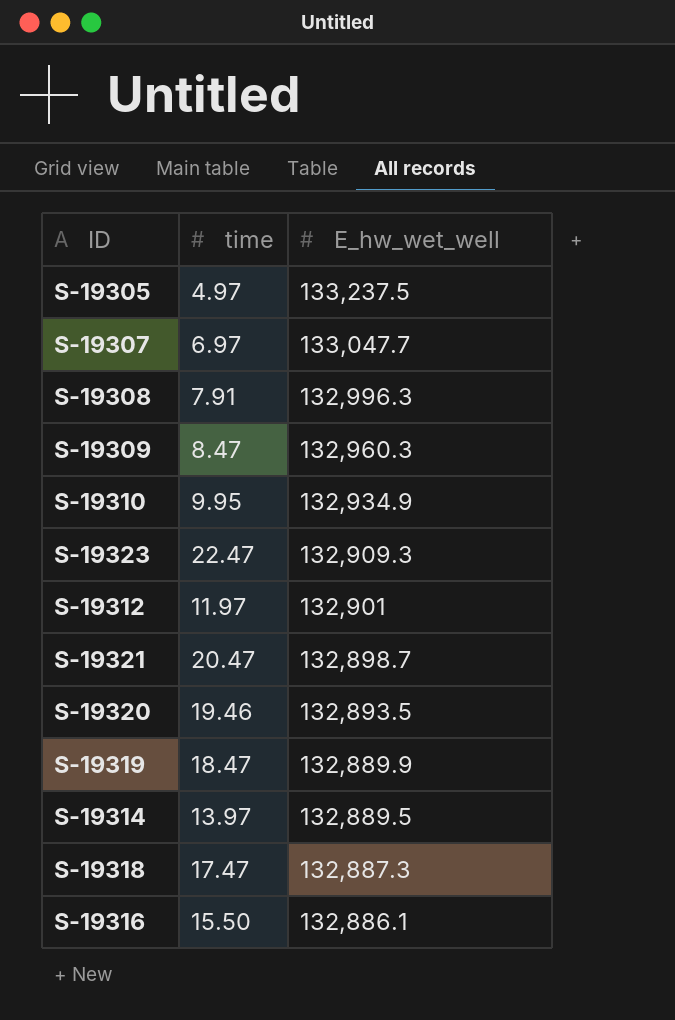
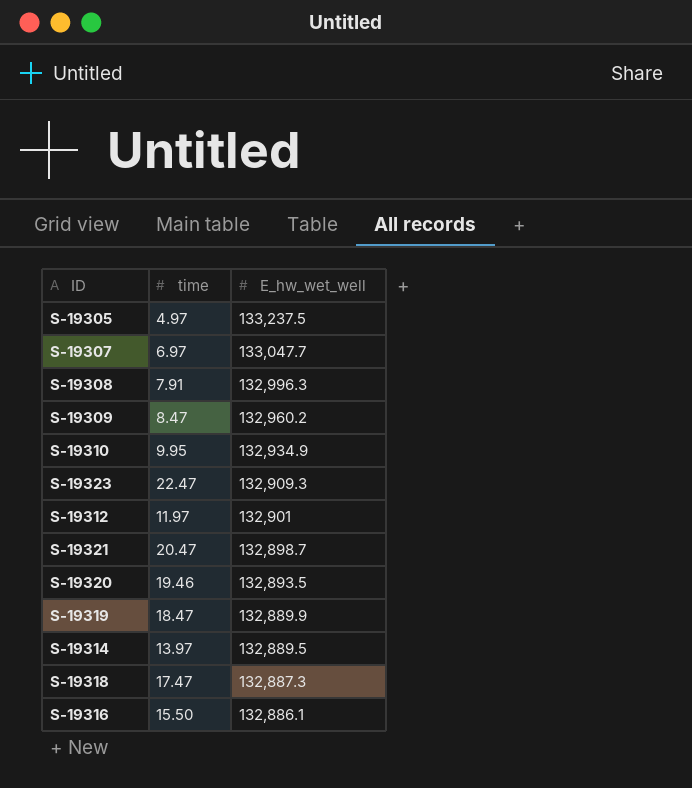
S-19309 | E_hw_wet_well: 132,960.3 -> 132,960.2

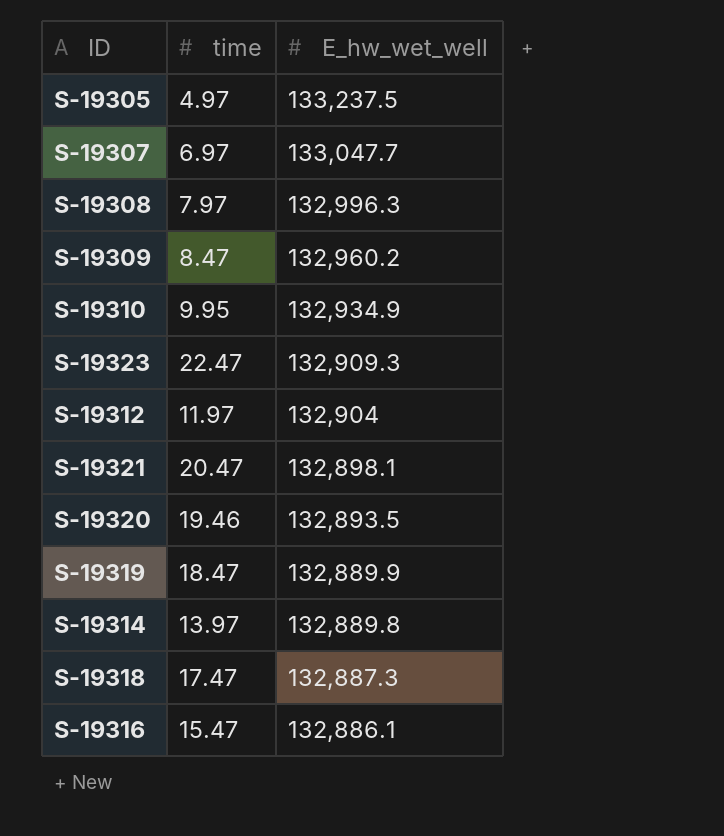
S-19308 | time: 7.91 -> 7.97
S-19312 | E_hw_wet_well: 132,901 -> 132,904
S-19321 | E_hw_wet_well: 132,898.7 -> 132,898.1
S-19314 | E_hw_wet_well: 132,889.5 -> 132,889.8
S-19316 | time: 15.50 -> 15.47

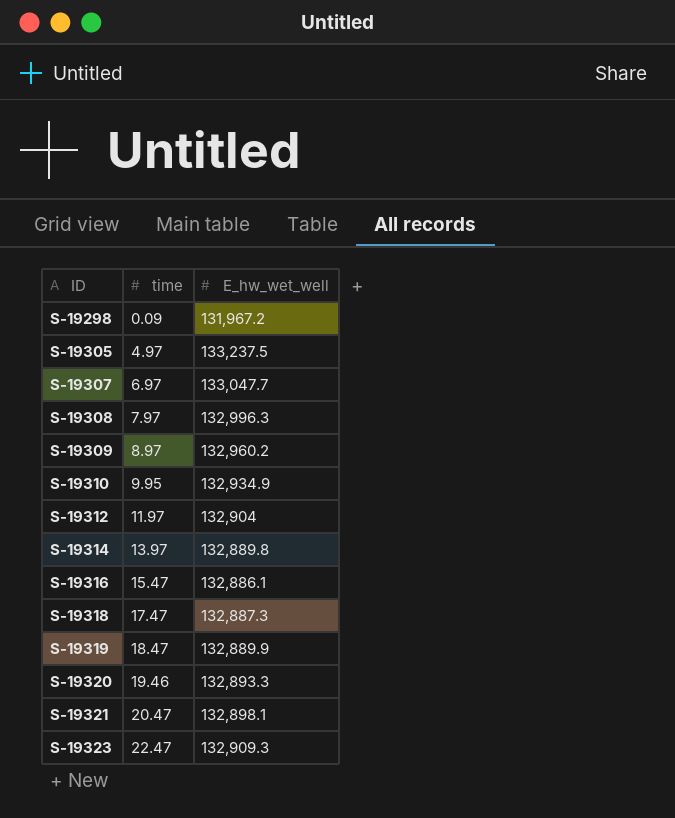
row order: E_hw_wet_well descending -> ID ascending
row S-19298: none -> 0.09 | 131,967.2
S-19309 | time: 8.47 -> 8.97
S-19320 | E_hw_wet_well: 132,893.5 -> 132,893.3

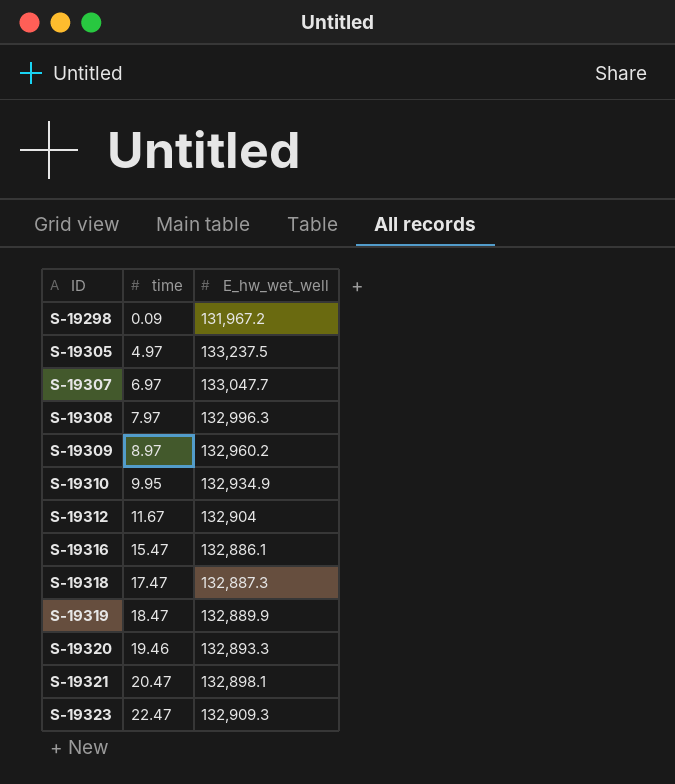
row S-19314: 13.97 | 132,889.8 -> none
S-19312 | time: 11.97 -> 11.67

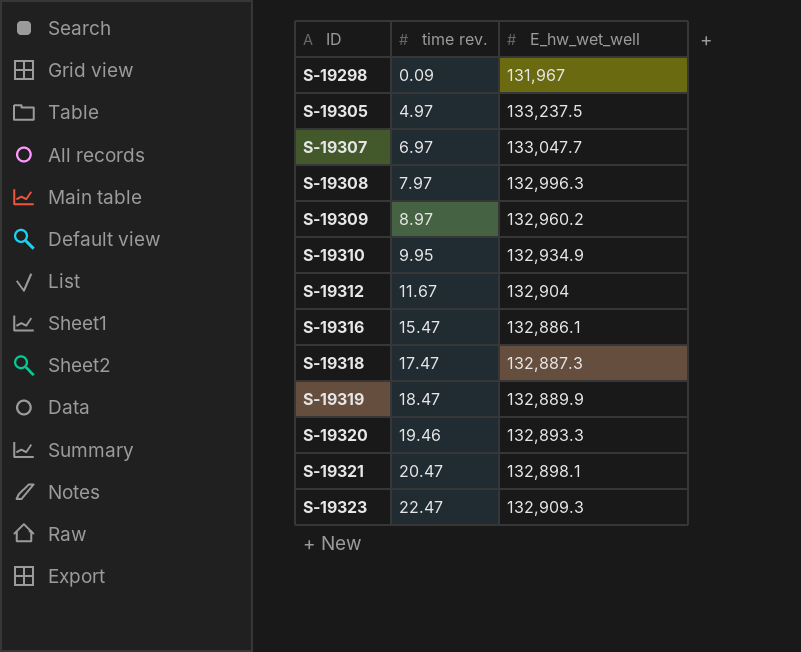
column name: time -> time rev.
S-19298 | E_hw_wet_well: 131,967.2 -> 131,967

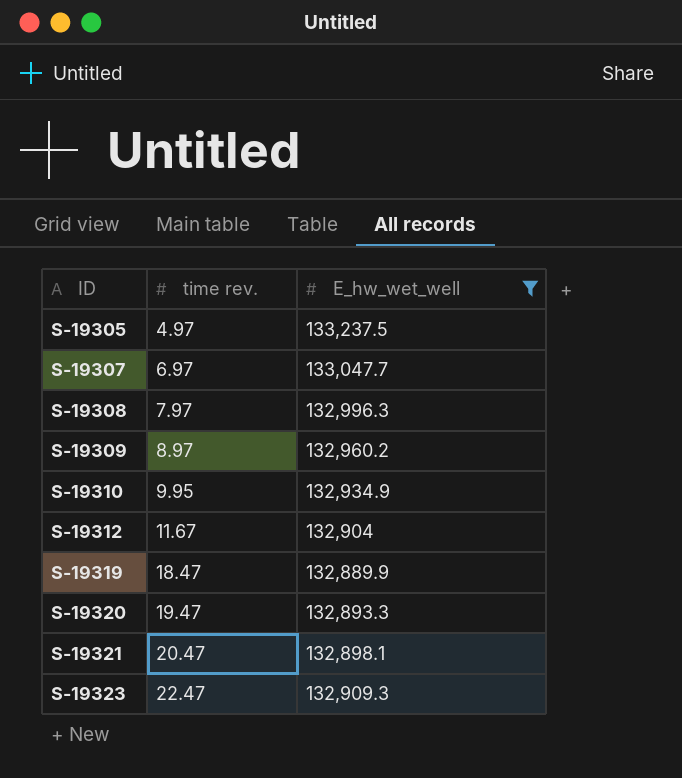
filter: none -> E_hw_wet_well >= 132,889.9
S-19320 | time rev.: 19.46 -> 19.47

